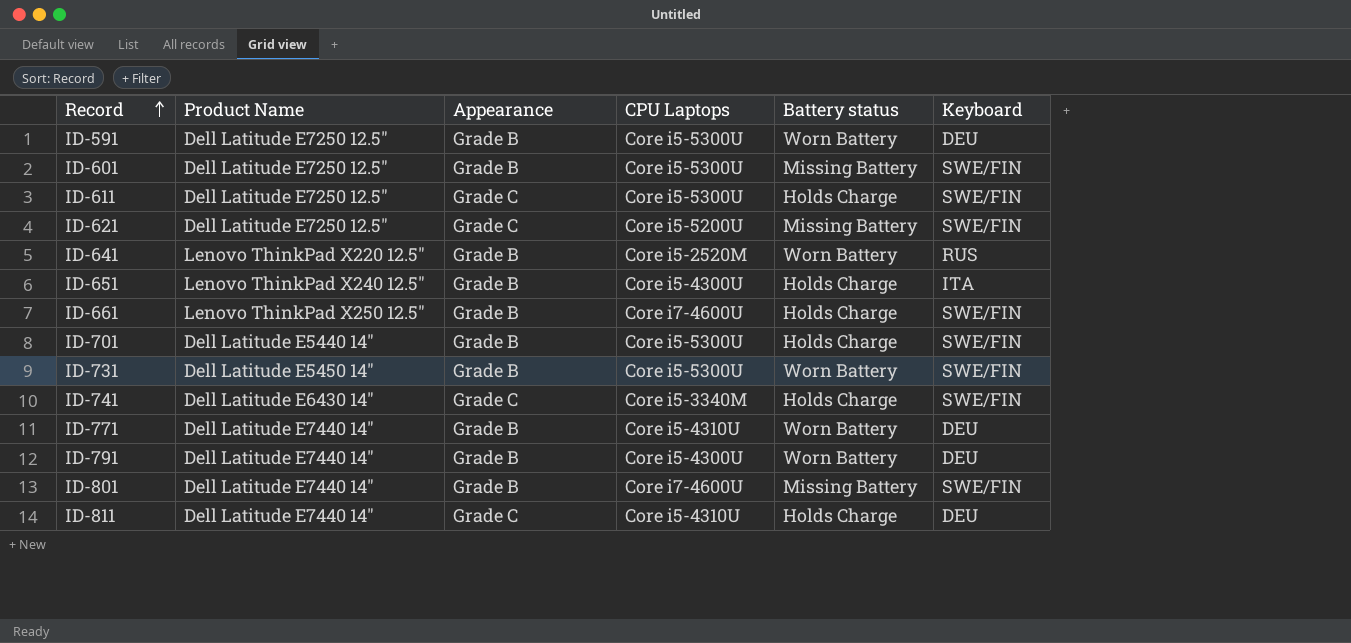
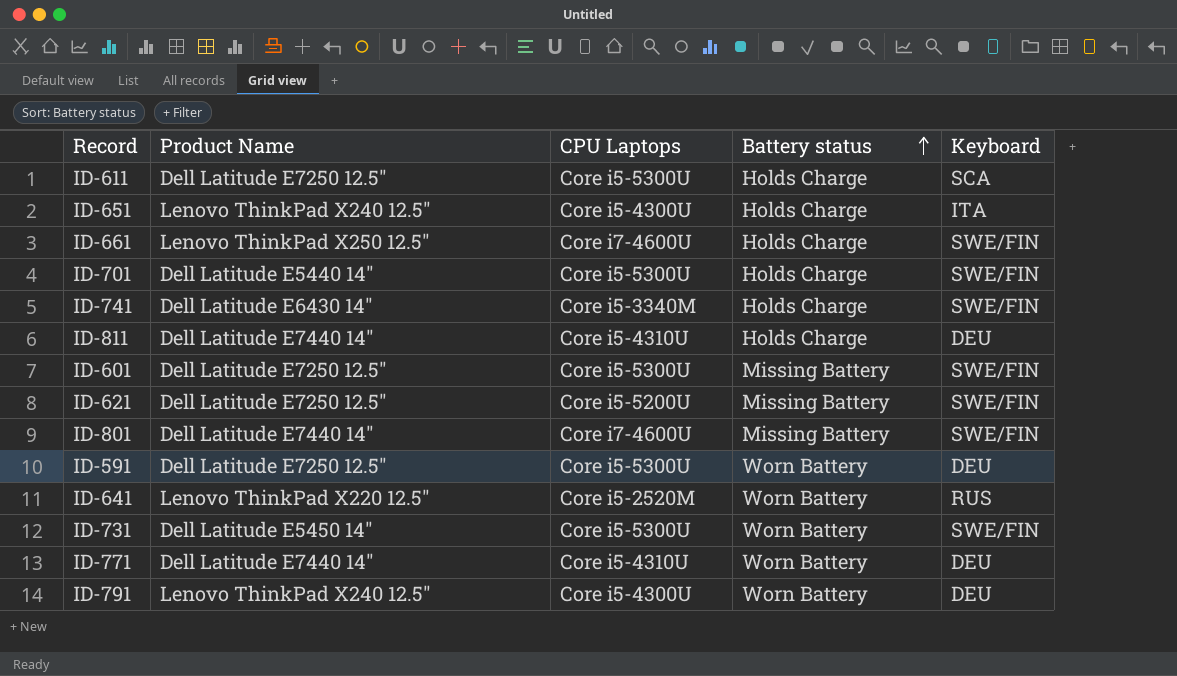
row order: Record ascending -> Battery status ascending
column Appearance | position: 3 -> none
ID-611 | Keyboard: SWE/FIN -> SCA
ID-791 | Product Name: Dell Latitude E7440 14" -> Lenovo ThinkPad X240 12.5"

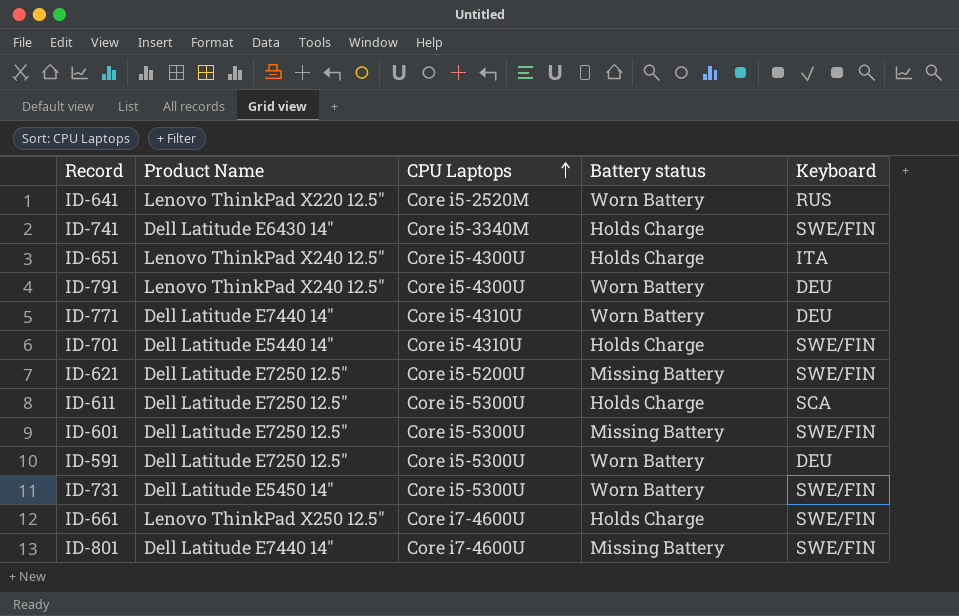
row order: Battery status ascending -> CPU Laptops ascending
row ID-811: Dell Latitude E7440 14" | Core i5-4310U | Holds Charge | DEU -> none
ID-701 | CPU Laptops: Core i5-5300U -> Core i5-4310U

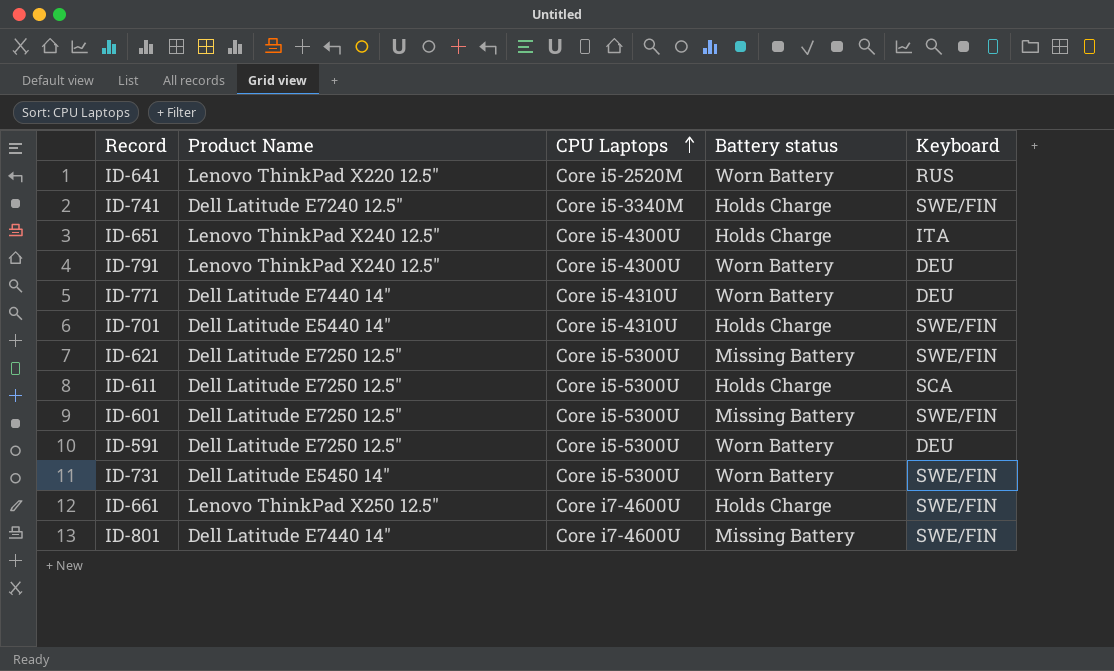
ID-741 | Product Name: Dell Latitude E6430 14" -> Dell Latitude E7240 12.5"
ID-621 | CPU Laptops: Core i5-5200U -> Core i5-5300U

